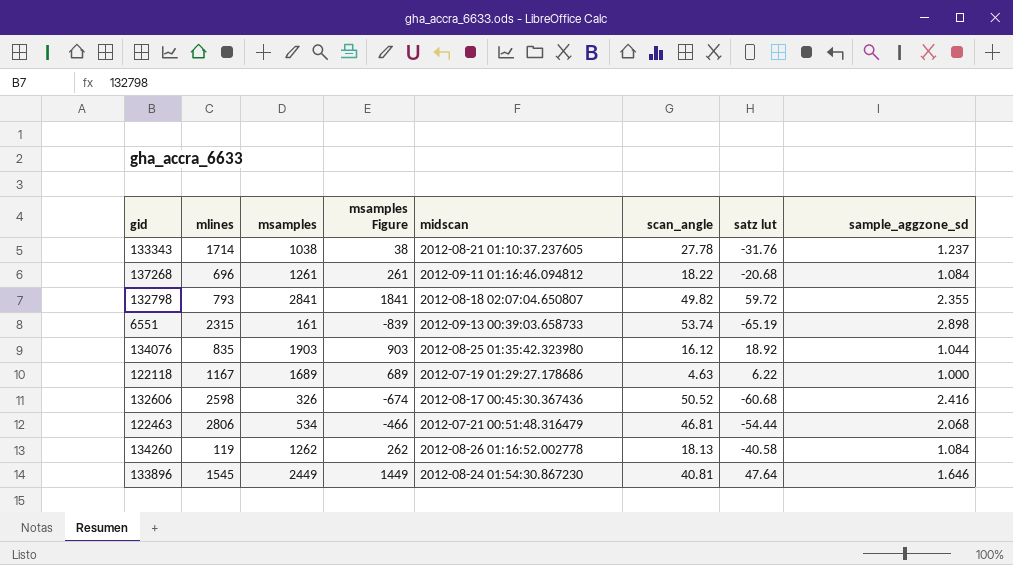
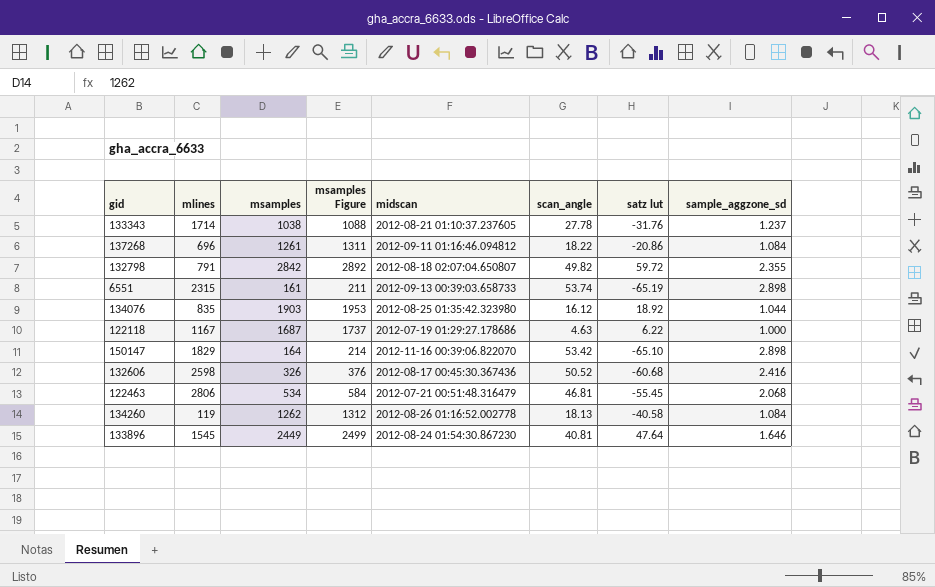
column msamples Figure | formula: [msamples] - 1000 -> [msamples] + 50
137268 | satz lut: -20.68 -> -20.86
132798 | mlines: 793 -> 791
132798 | msamples: 2841 -> 2842
122118 | msamples: 1689 -> 1687
row 150147: none -> 1829 | 164 | 214 | 2012-11-16 00:39:06.822070 | 53.42 | -65.10 | 2.898
122463 | satz lut: -54.44 -> -55.45

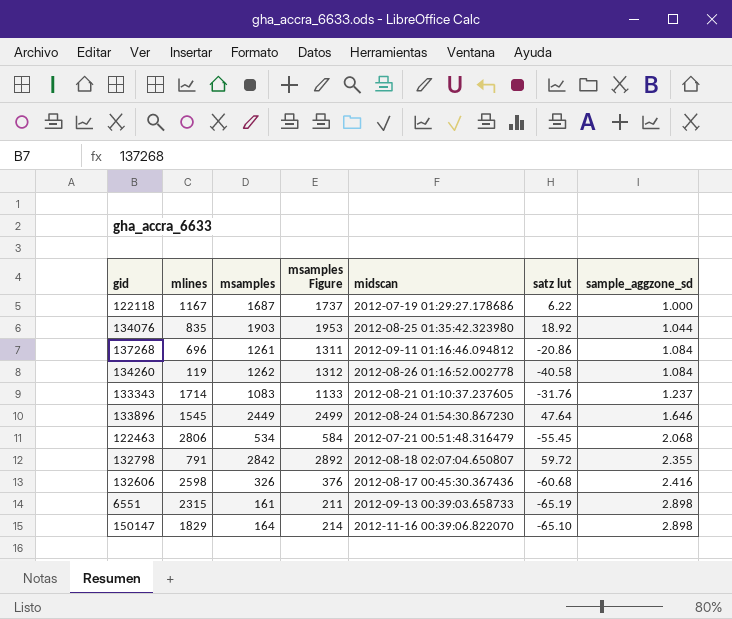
row order: none -> sample_aggzone_sd ascending
column scan_angle | position: 6 -> none
133343 | msamples: 1038 -> 1083
133343 | msamples Figure: 1088 -> 1133

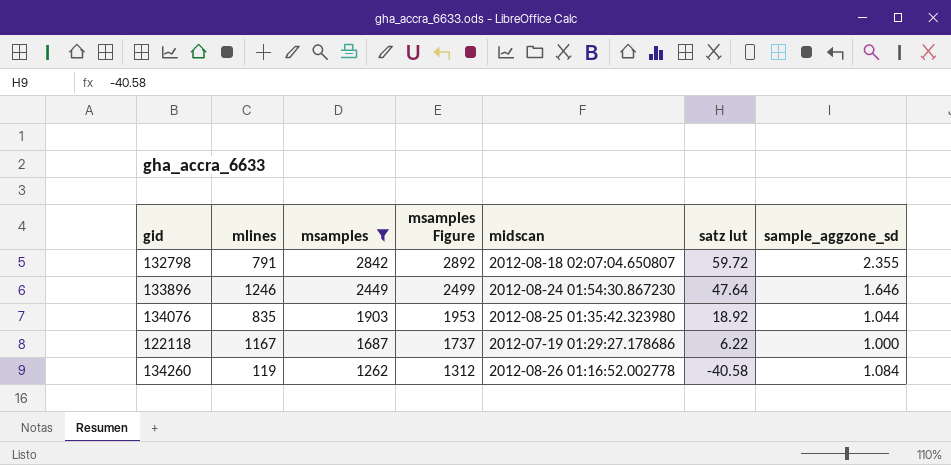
filter: none -> msamples >= 1262
row order: sample_aggzone_sd ascending -> msamples descending
133896 | mlines: 1545 -> 1246

